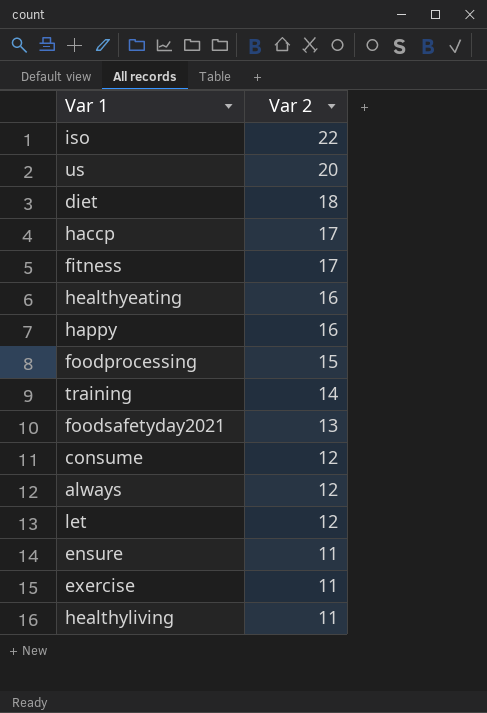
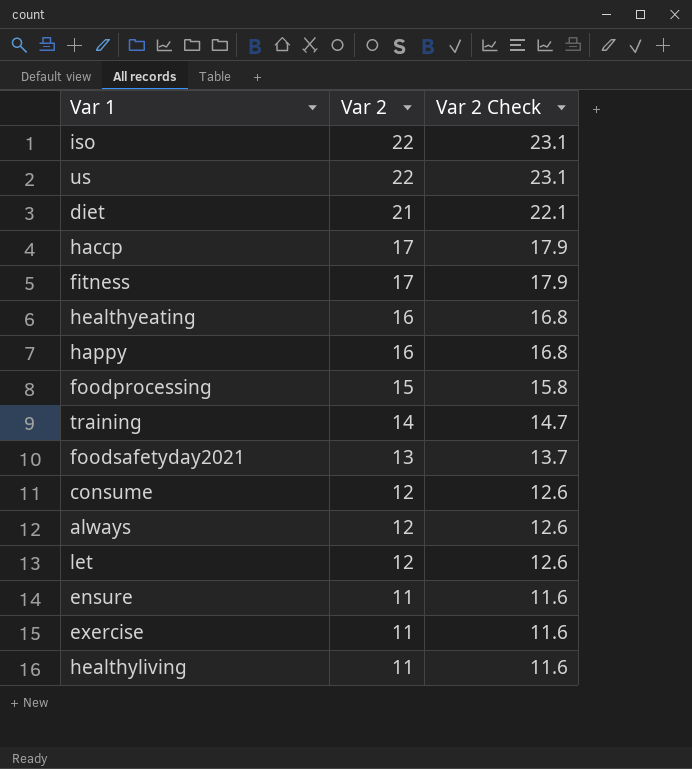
column Var 2 Check | formula: none -> [Var 2] * 1.05
us | Var 2: 20 -> 22
diet | Var 2: 18 -> 21

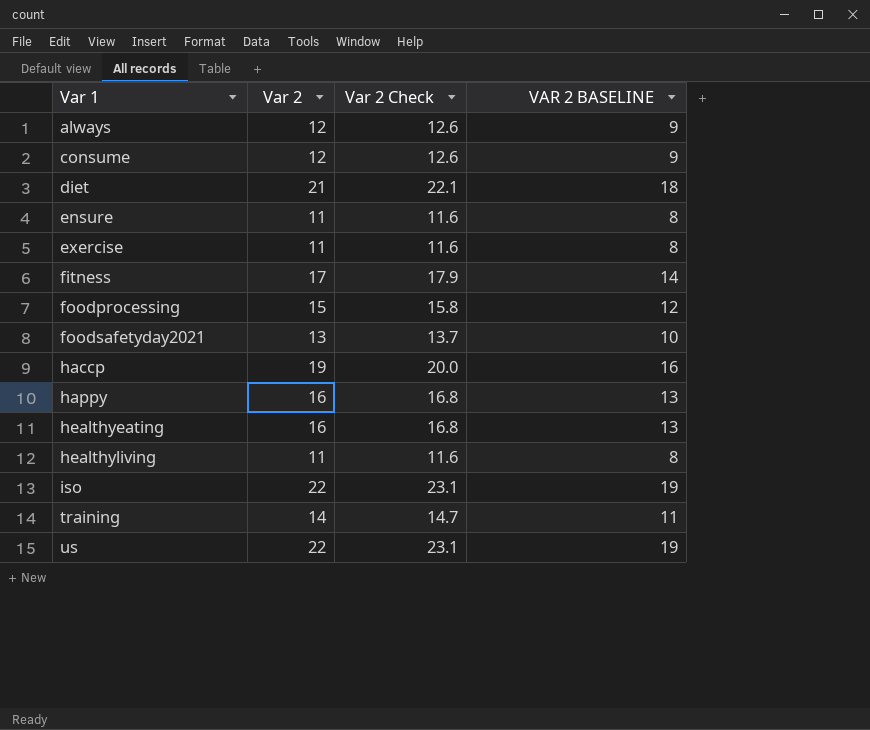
row order: Var 2 descending -> Var 1 ascending
column VAR 2 BASELINE | formula: none -> [Var 2] - 3
row let: 12 | 12.6 -> none
haccp | Var 2: 17 -> 19
haccp | Var 2 Check: 17.9 -> 20.0

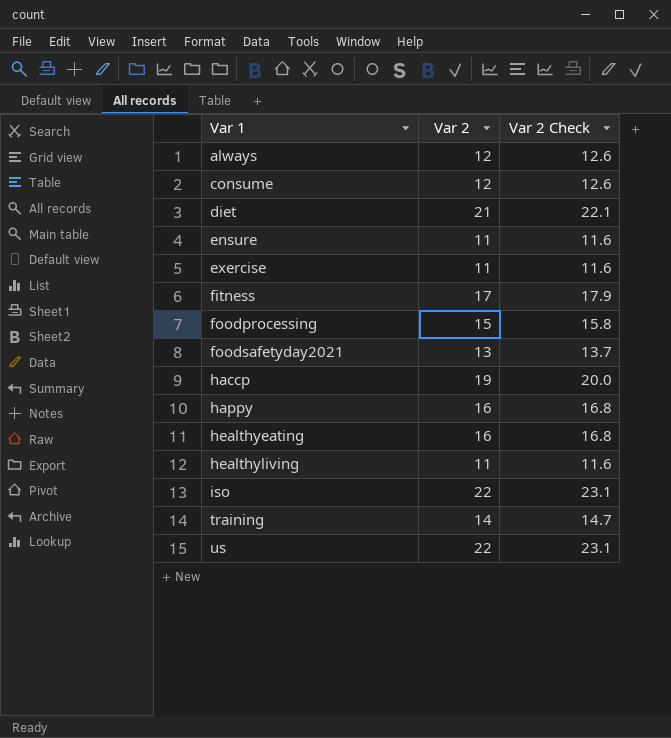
column VAR 2 BASELINE | formula: [Var 2] - 3 -> none

